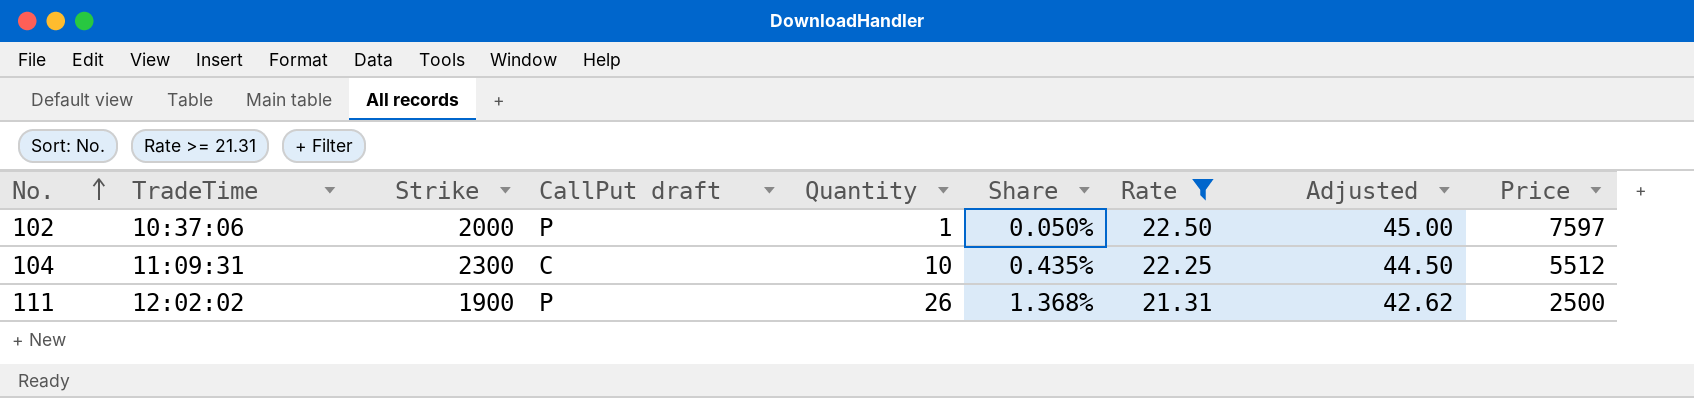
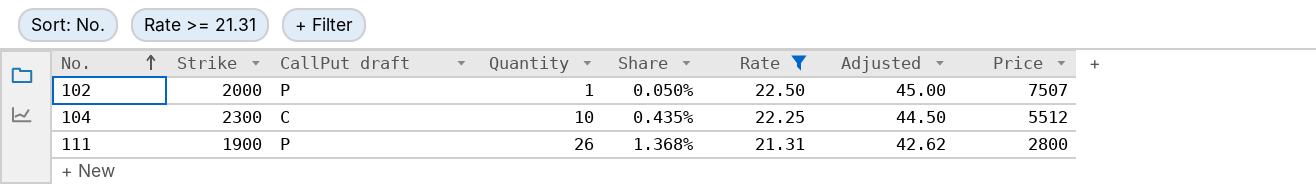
column TradeTime | position: 2 -> none
102 | Price: 7597 -> 7507
111 | Price: 2500 -> 2800

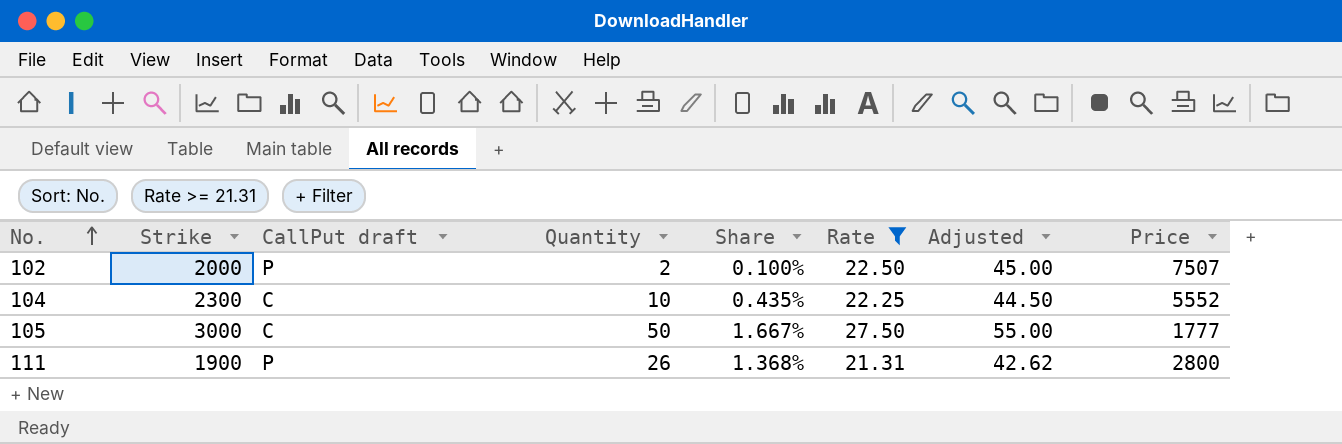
102 | Quantity: 1 -> 2
102 | Share: 0.050% -> 0.100%
104 | Price: 5512 -> 5552
row 105: none -> 3000 | C | 50 | 1.667% | 27.50 | 55.00 | 1777

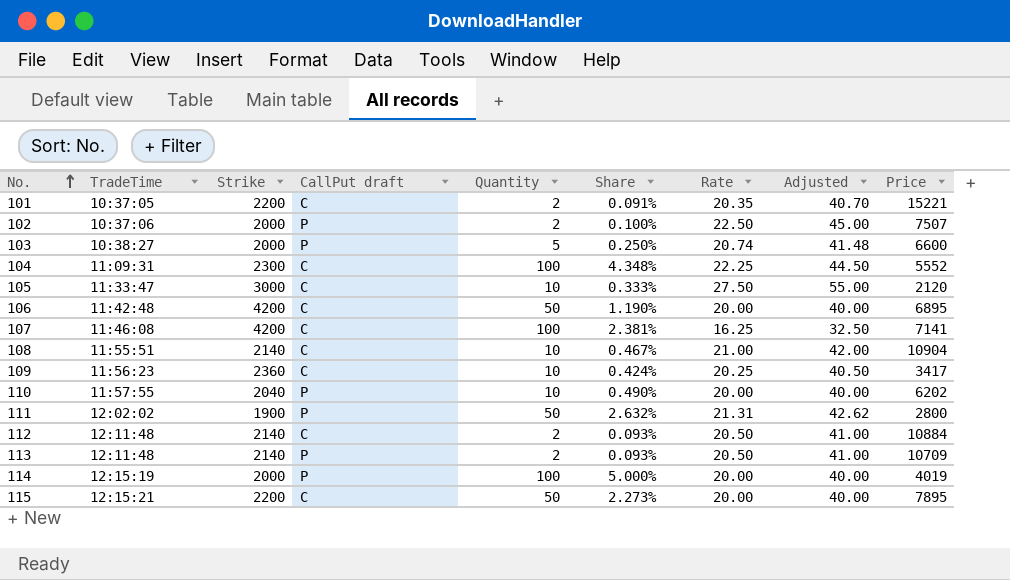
filter: Rate >= 21.31 -> none
column TradeTime | position: none -> 2
104 | Quantity: 10 -> 100
104 | Share: 0.435% -> 4.348%
105 | Quantity: 50 -> 10
105 | Share: 1.667% -> 0.333%
105 | Price: 1777 -> 2120
111 | Quantity: 26 -> 50
111 | Share: 1.368% -> 2.632%

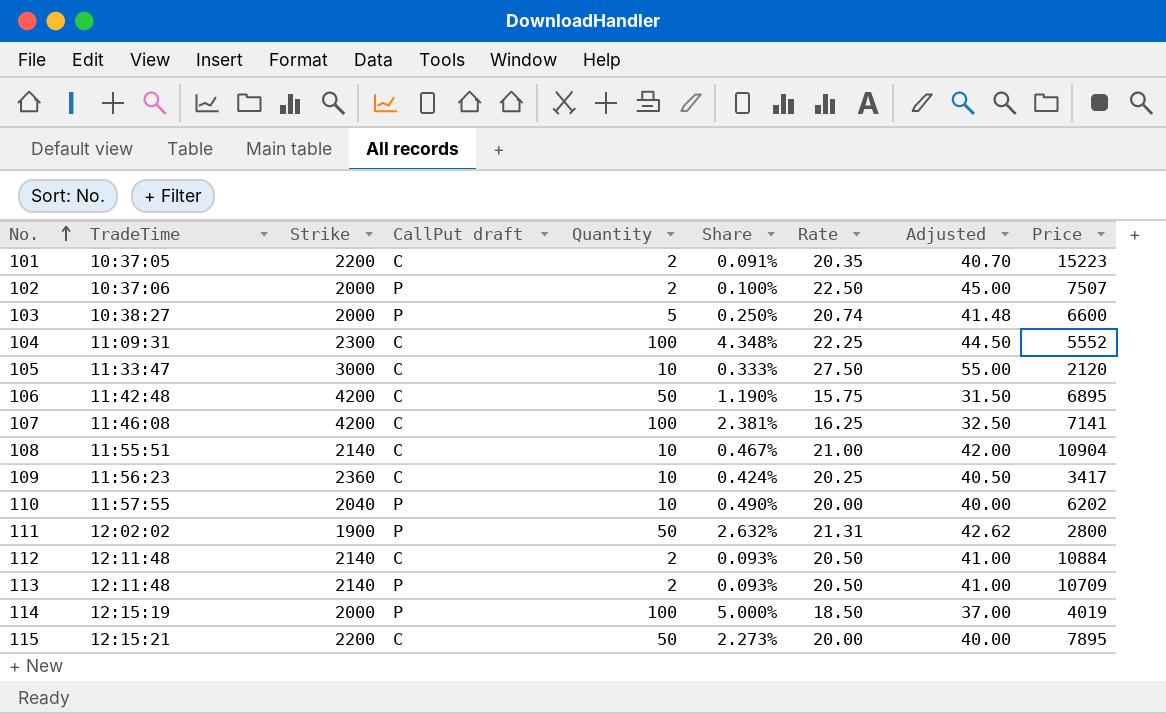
101 | Price: 15221 -> 15223
106 | Rate: 20.00 -> 15.75
106 | Adjusted: 40.00 -> 31.50
114 | Rate: 20.00 -> 18.50
114 | Adjusted: 40.00 -> 37.00

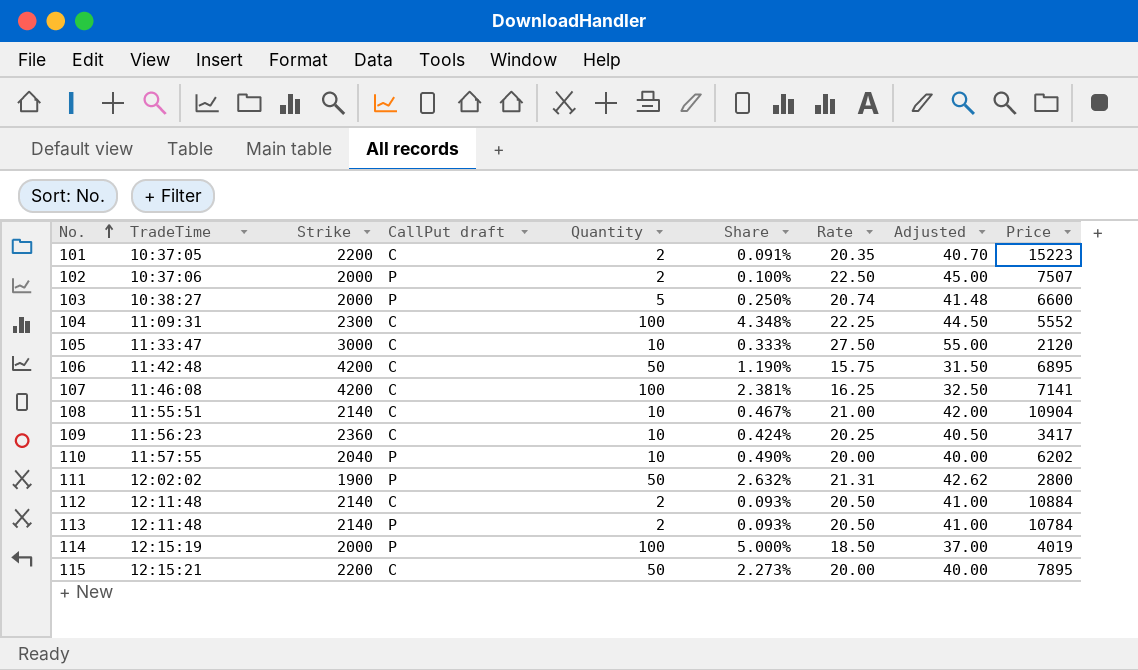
113 | Price: 10709 -> 10784

